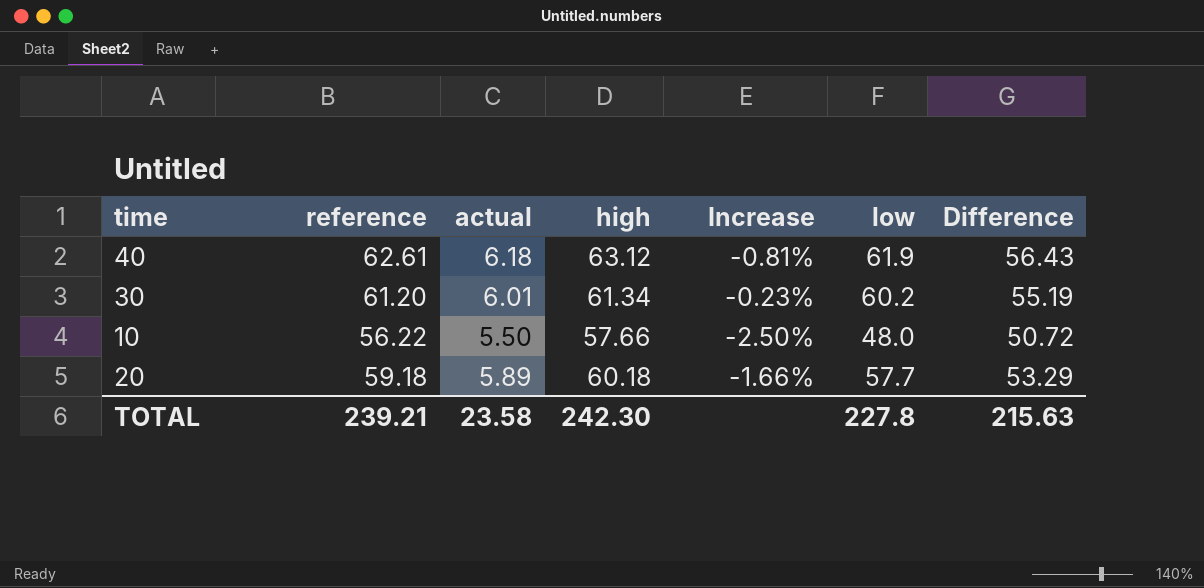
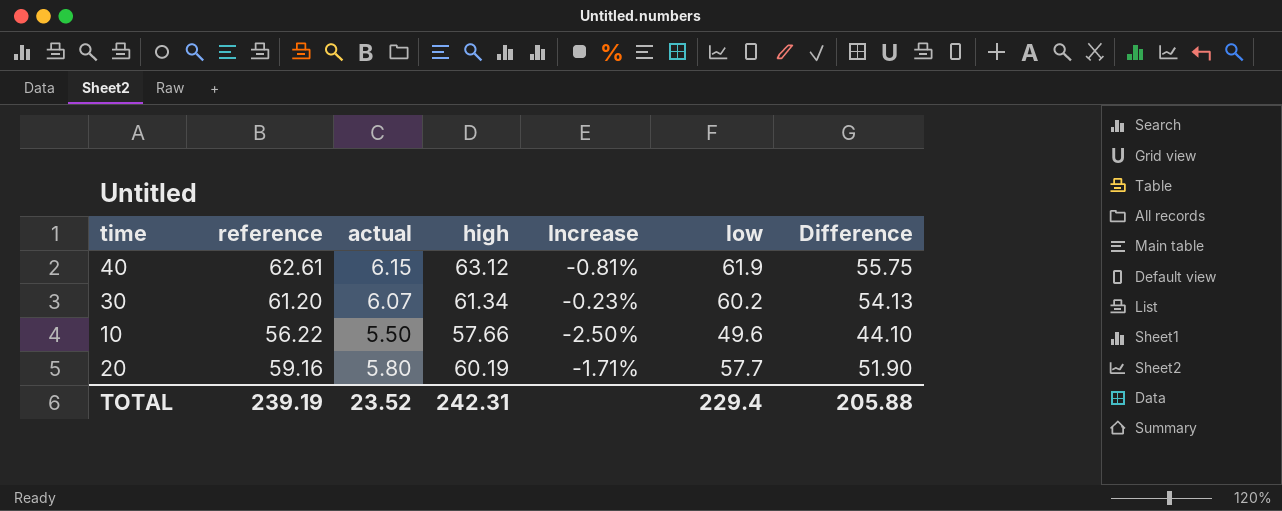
column Difference | formula: [reference] - [actual] -> [low] - [actual]
40 | actual: 6.18 -> 6.15
30 | actual: 6.01 -> 6.07
10 | low: 48.0 -> 49.6
20 | reference: 59.18 -> 59.16
20 | actual: 5.89 -> 5.80
20 | high: 60.18 -> 60.19
20 | Increase: -1.66% -> -1.71%
TOTAL | reference: 239.21 -> 239.19
TOTAL | actual: 23.58 -> 23.52
TOTAL | high: 242.30 -> 242.31
TOTAL | low: 227.8 -> 229.4
TOTAL | Difference: 215.63 -> 205.88

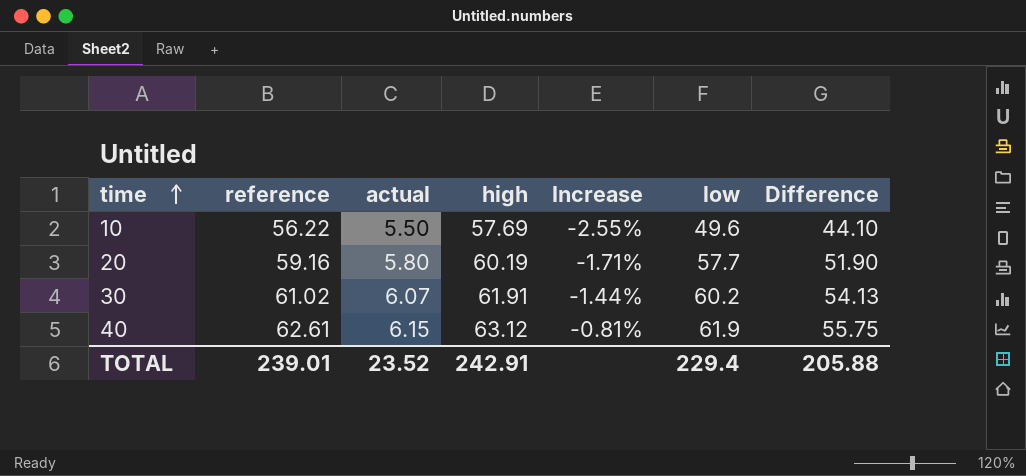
row order: none -> time ascending
10 | high: 57.66 -> 57.69
10 | Increase: -2.50% -> -2.55%
30 | reference: 61.20 -> 61.02
30 | high: 61.34 -> 61.91
30 | Increase: -0.23% -> -1.44%
TOTAL | reference: 239.19 -> 239.01
TOTAL | high: 242.31 -> 242.91

